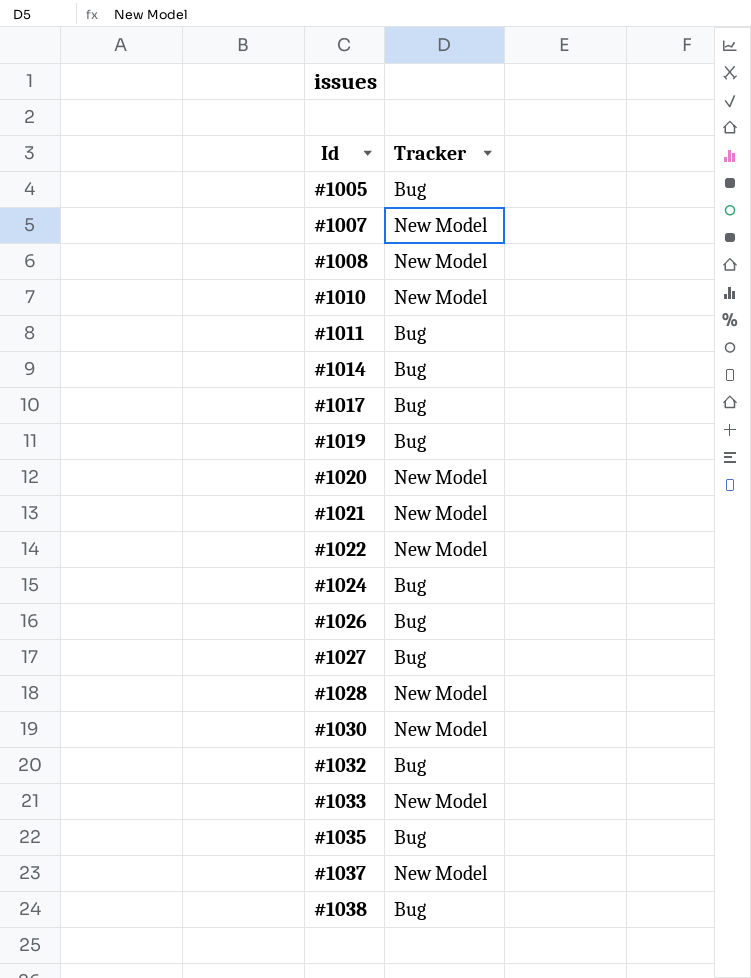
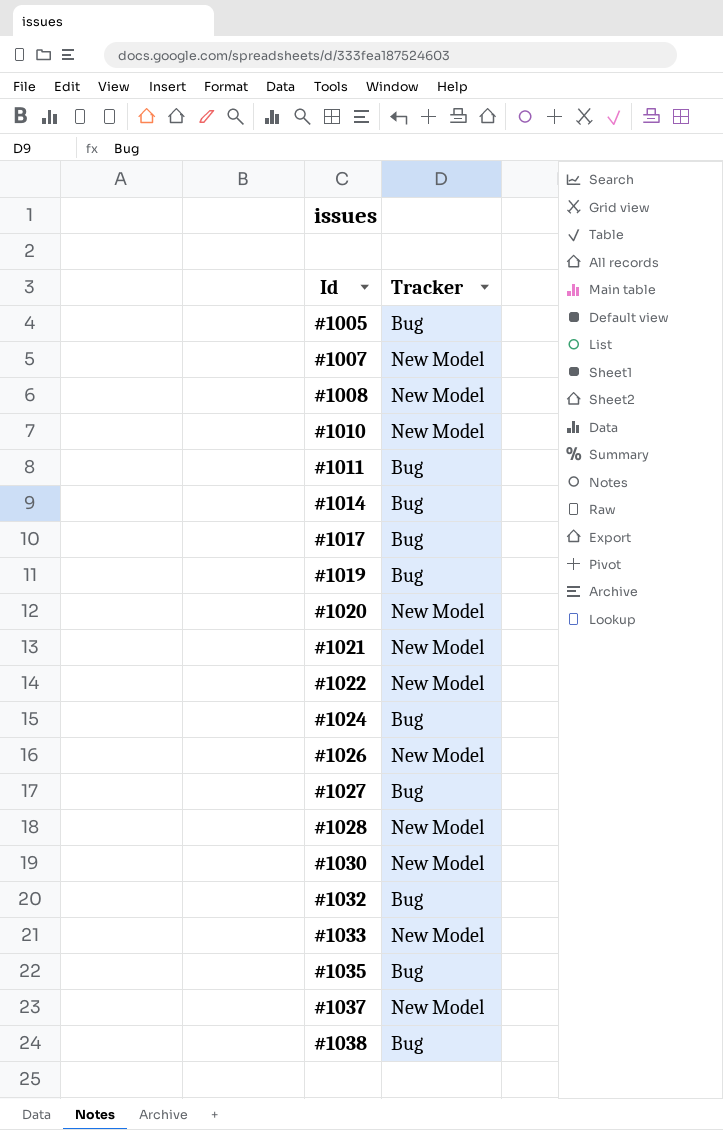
#1026 | Tracker: Bug -> New Model

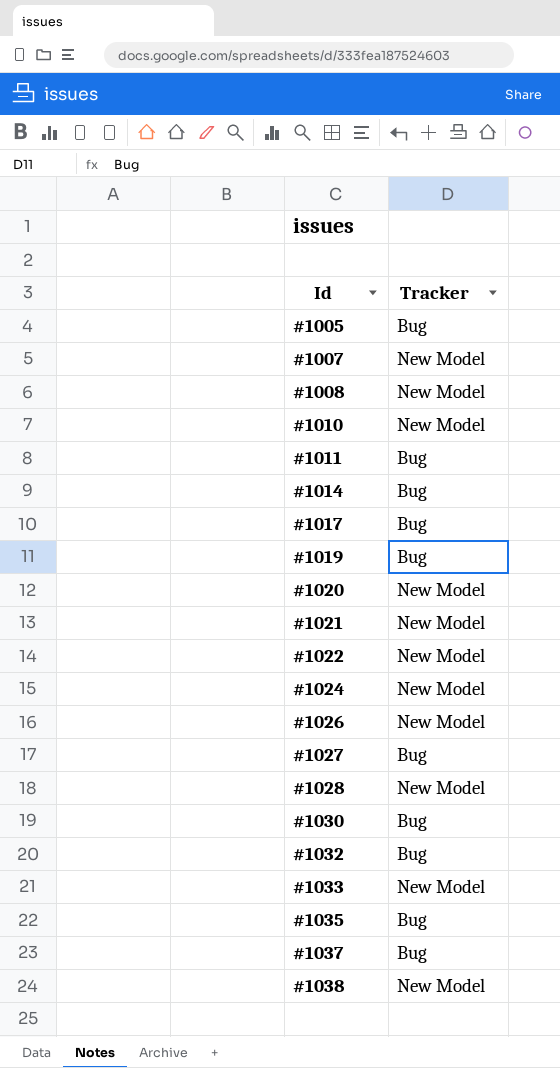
#1024 | Tracker: Bug -> New Model
#1030 | Tracker: New Model -> Bug
#1037 | Tracker: New Model -> Bug
#1038 | Tracker: Bug -> New Model

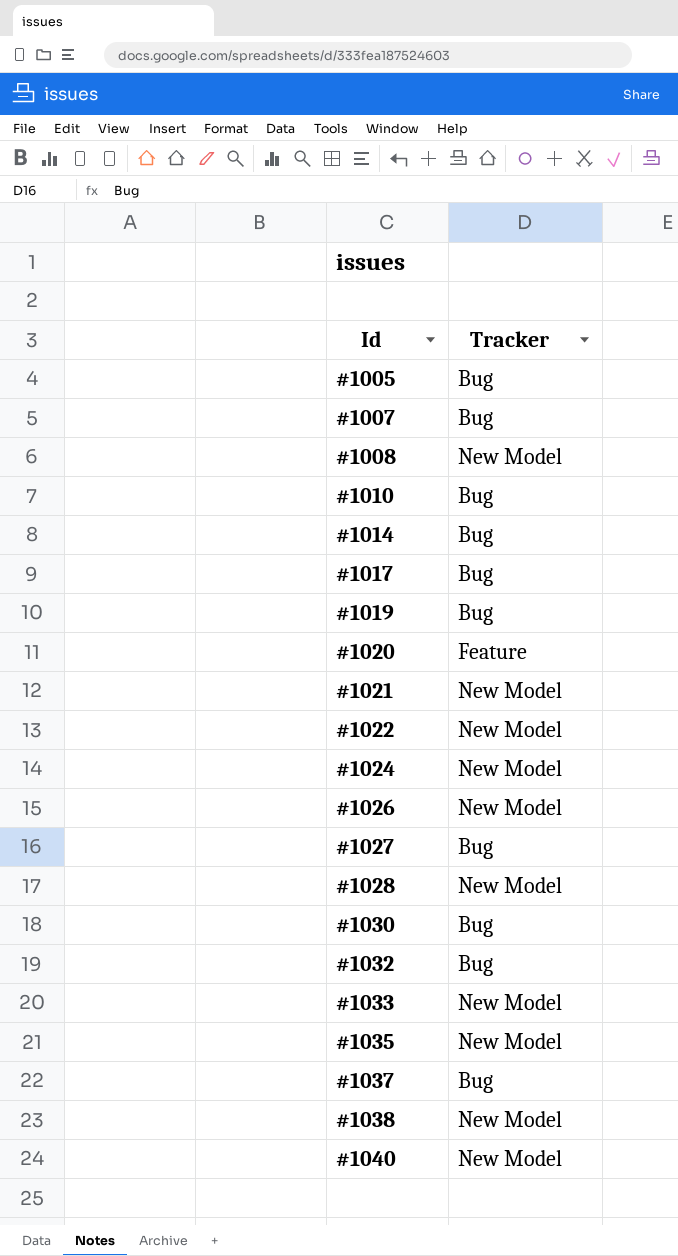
row #1011: Bug -> none
#1007 | Tracker: New Model -> Bug
#1010 | Tracker: New Model -> Bug
#1020 | Tracker: New Model -> Feature
#1035 | Tracker: Bug -> New Model
row #1040: none -> New Model

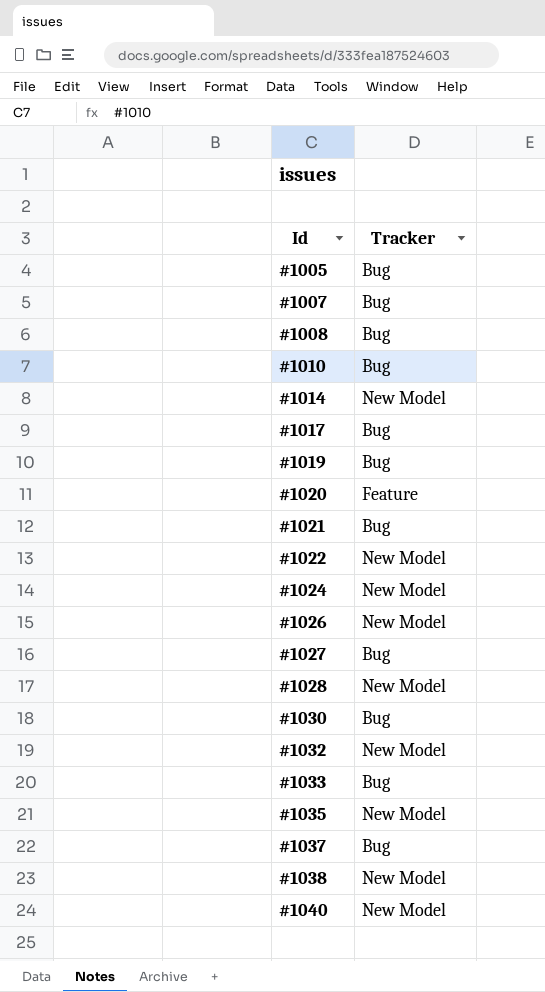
#1008 | Tracker: New Model -> Bug
#1014 | Tracker: Bug -> New Model
#1021 | Tracker: New Model -> Bug
#1032 | Tracker: Bug -> New Model
#1033 | Tracker: New Model -> Bug

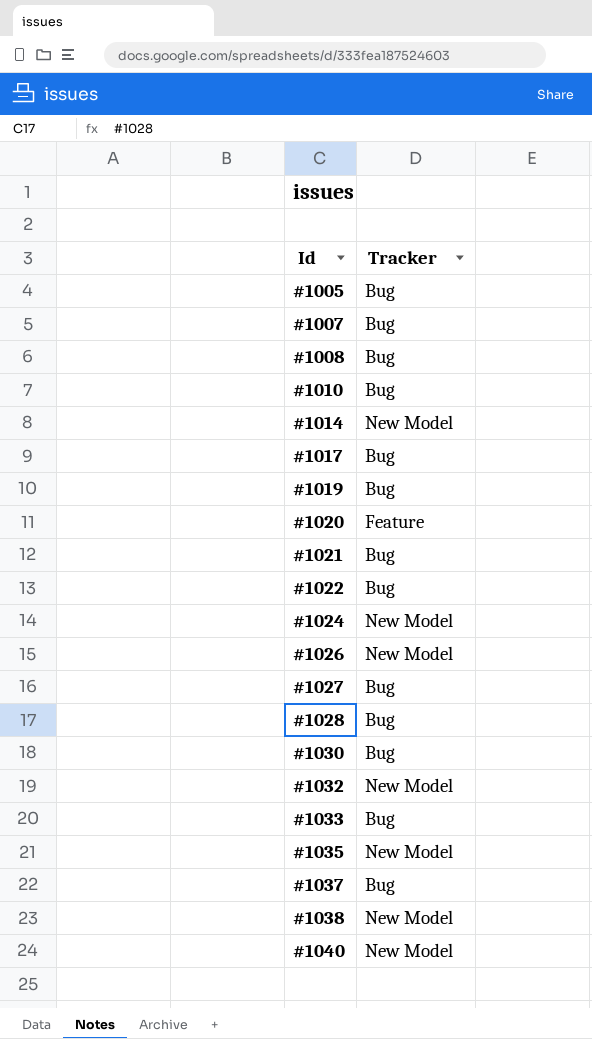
#1022 | Tracker: New Model -> Bug
#1028 | Tracker: New Model -> Bug

